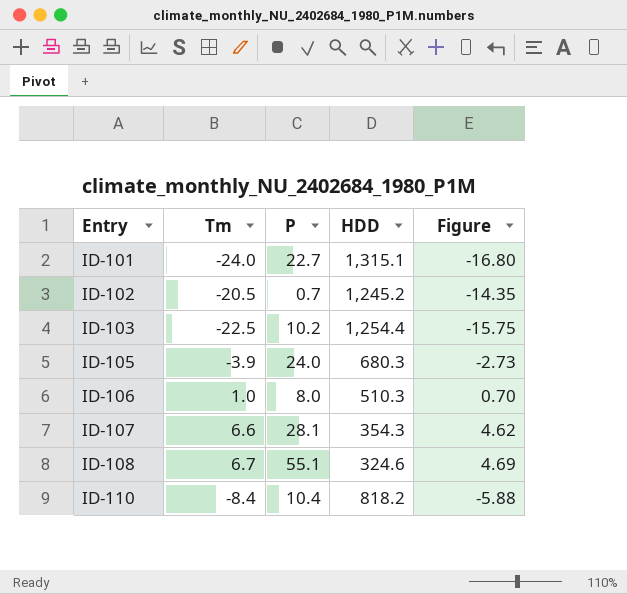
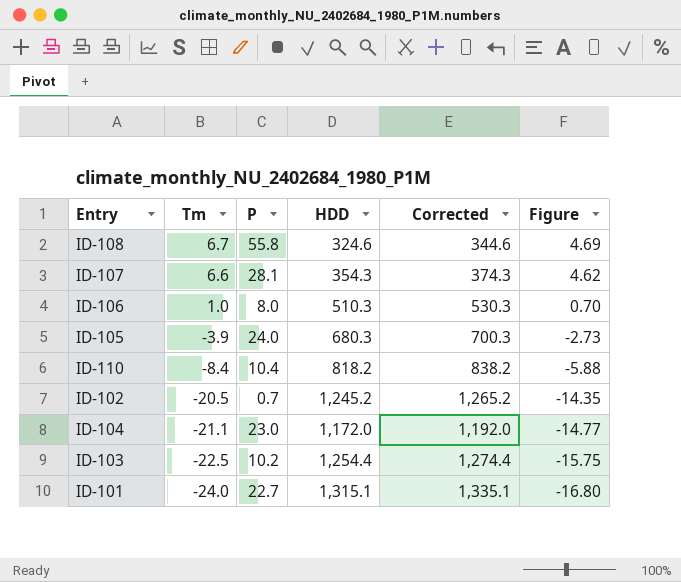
row order: Entry ascending -> Tm descending
column Corrected | formula: none -> [HDD] + 20
ID-108 | P: 55.1 -> 55.8
row ID-104: none -> -21.1 | 23.0 | 1,172.0 | 1,192.0 | -14.77

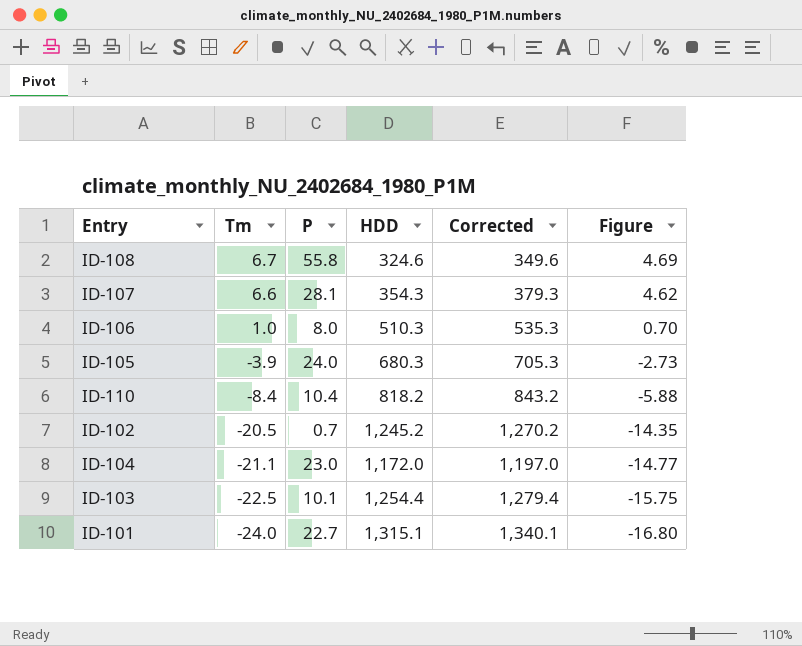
column Corrected | formula: [HDD] + 20 -> [HDD] + 25
ID-103 | P: 10.2 -> 10.1

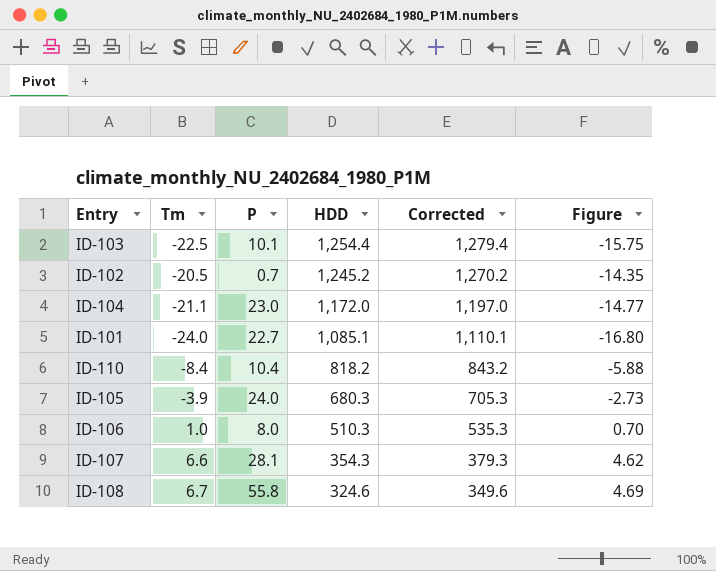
row order: Tm descending -> HDD descending
ID-101 | HDD: 1,315.1 -> 1,085.1
ID-101 | Corrected: 1,340.1 -> 1,110.1

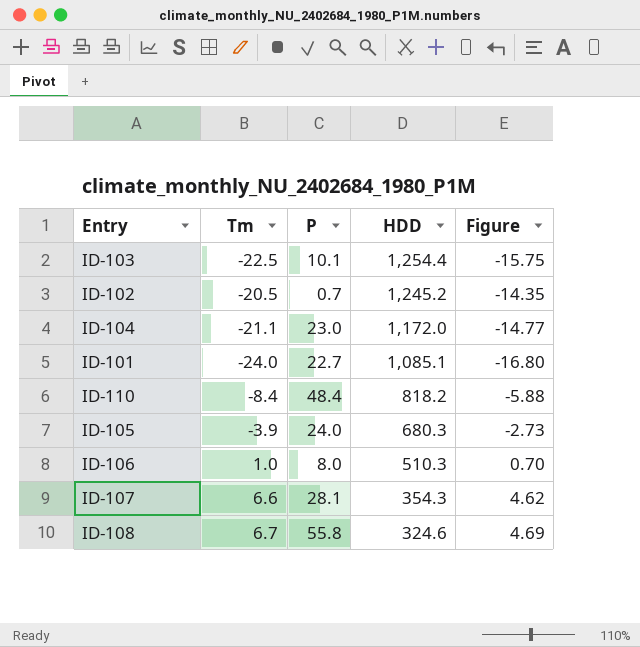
column Corrected | formula: [HDD] + 25 -> none
ID-110 | P: 10.4 -> 48.4

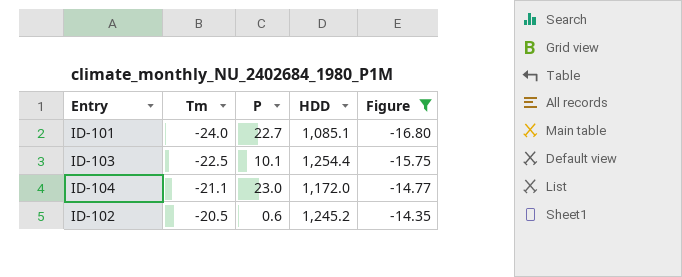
filter: none -> Figure <= -14.35
row order: HDD descending -> Tm ascending
ID-102 | P: 0.7 -> 0.6

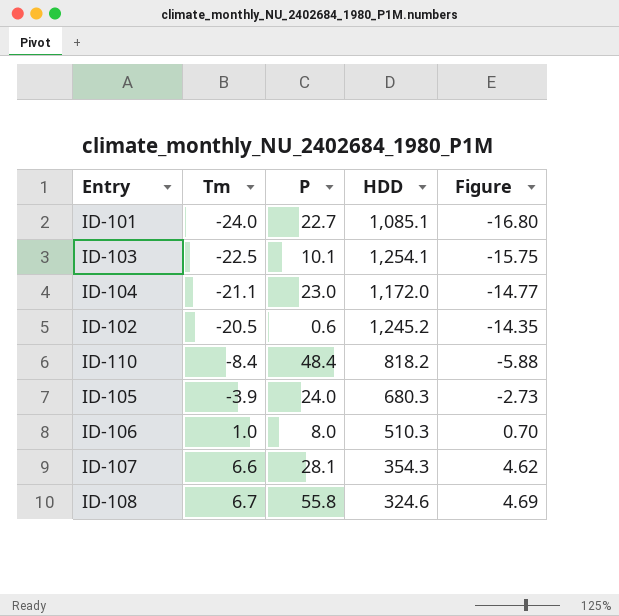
filter: Figure <= -14.35 -> none
ID-103 | HDD: 1,254.4 -> 1,254.1

